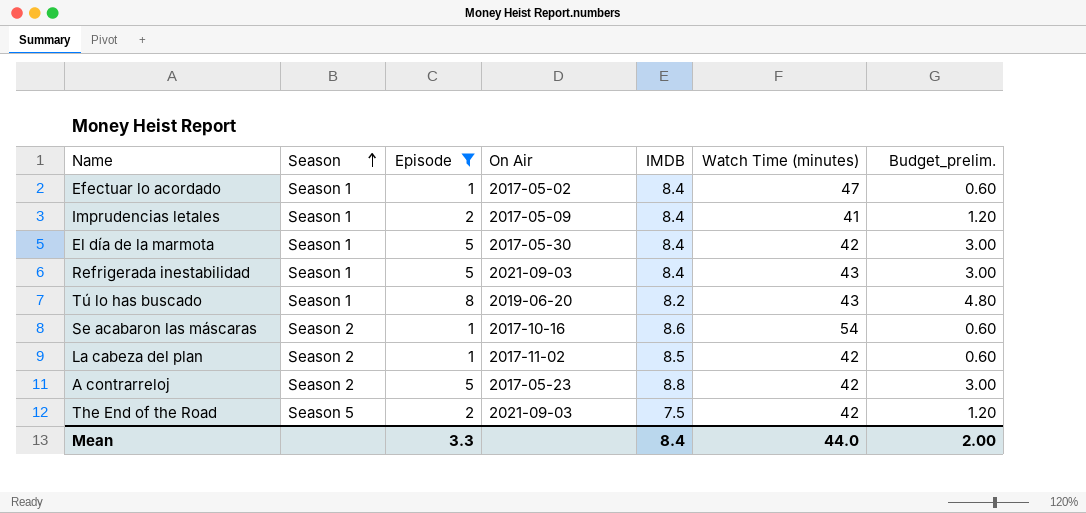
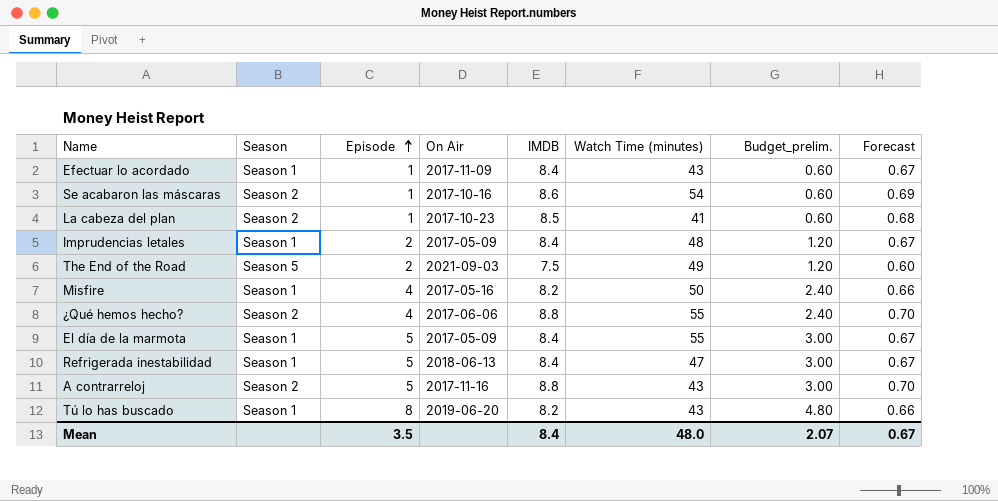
filter: Episode != 4 -> none
row order: Season ascending -> Episode ascending
column Forecast | formula: none -> [IMDB] * 0.08
Efectuar lo acordado | On Air: 2017-05-02 -> 2017-11-09
Efectuar lo acordado | Watch Time (minutes): 47 -> 43
La cabeza del plan | On Air: 2017-11-02 -> 2017-10-23
La cabeza del plan | Watch Time (minutes): 42 -> 41
Imprudencias letales | Watch Time (minutes): 41 -> 48
The End of the Road | Watch Time (minutes): 42 -> 49
El día de la marmota | On Air: 2017-05-30 -> 2017-05-09
El día de la marmota | Watch Time (minutes): 42 -> 55
Refrigerada inestabilidad | On Air: 2021-09-03 -> 2018-06-13
Refrigerada inestabilidad | Watch Time (minutes): 43 -> 47
A contrarreloj | On Air: 2017-05-23 -> 2017-11-16
A contrarreloj | Watch Time (minutes): 42 -> 43
Mean | Episode: 3.3 -> 3.5
Mean | Watch Time (minutes): 44.0 -> 48.0
Mean | Budget_prelim.: 2.00 -> 2.07

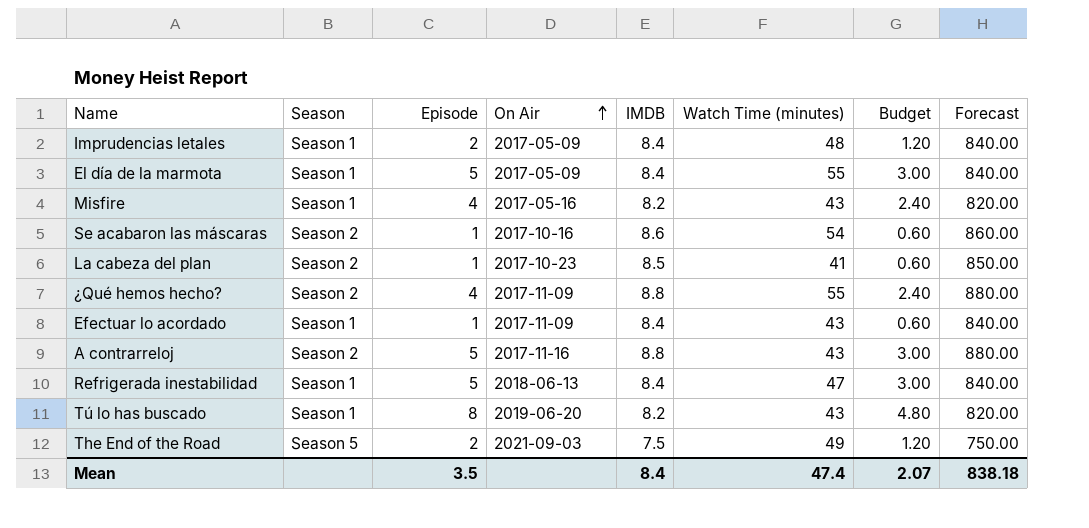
row order: Episode ascending -> On Air ascending
column name: Budget_prelim. -> Budget
column Forecast | formula: [IMDB] * 0.08 -> [IMDB] * 100
Misfire | Watch Time (minutes): 50 -> 43
¿Qué hemos hecho? | On Air: 2017-06-06 -> 2017-11-09
Mean | Watch Time (minutes): 48.0 -> 47.4
Mean | Forecast: 0.67 -> 838.18

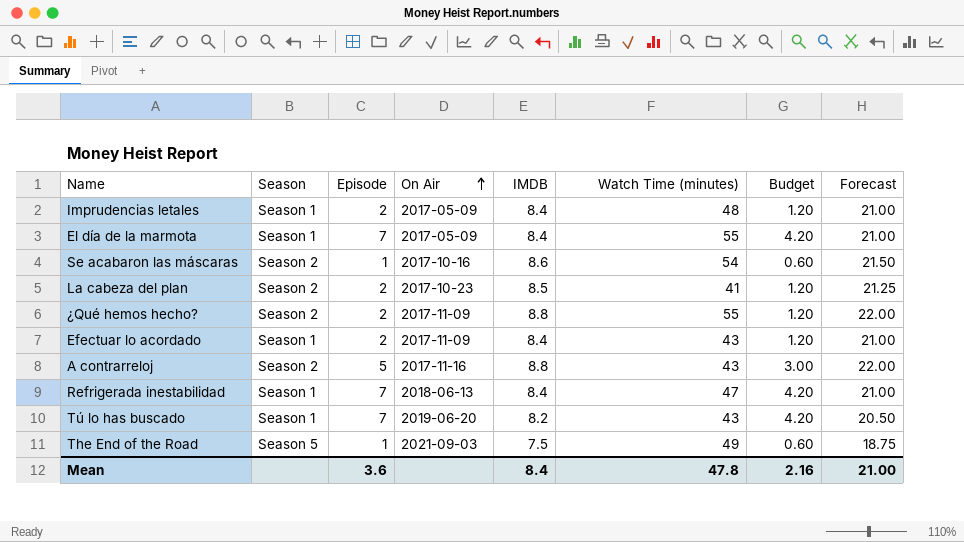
column Forecast | formula: [IMDB] * 100 -> [IMDB] * 2.5
row Misfire: Season 1 | 4 | 2017-05-16 | 8.2 | 43 | 2.40 | 820.00 -> none
El día de la marmota | Episode: 5 -> 7
El día de la marmota | Budget: 3.00 -> 4.20
La cabeza del plan | Episode: 1 -> 2
La cabeza del plan | Budget: 0.60 -> 1.20
¿Qué hemos hecho? | Episode: 4 -> 2
¿Qué hemos hecho? | Budget: 2.40 -> 1.20
Efectuar lo acordado | Episode: 1 -> 2
Efectuar lo acordado | Budget: 0.60 -> 1.20
Refrigerada inestabilidad | Episode: 5 -> 7
Refrigerada inestabilidad | Budget: 3.00 -> 4.20
Tú lo has buscado | Episode: 8 -> 7
Tú lo has buscado | Budget: 4.80 -> 4.20
The End of the Road | Episode: 2 -> 1
The End of the Road | Budget: 1.20 -> 0.60
Mean | Episode: 3.5 -> 3.6
Mean | Watch Time (minutes): 47.4 -> 47.8
Mean | Budget: 2.07 -> 2.16
Mean | Forecast: 838.18 -> 21.00

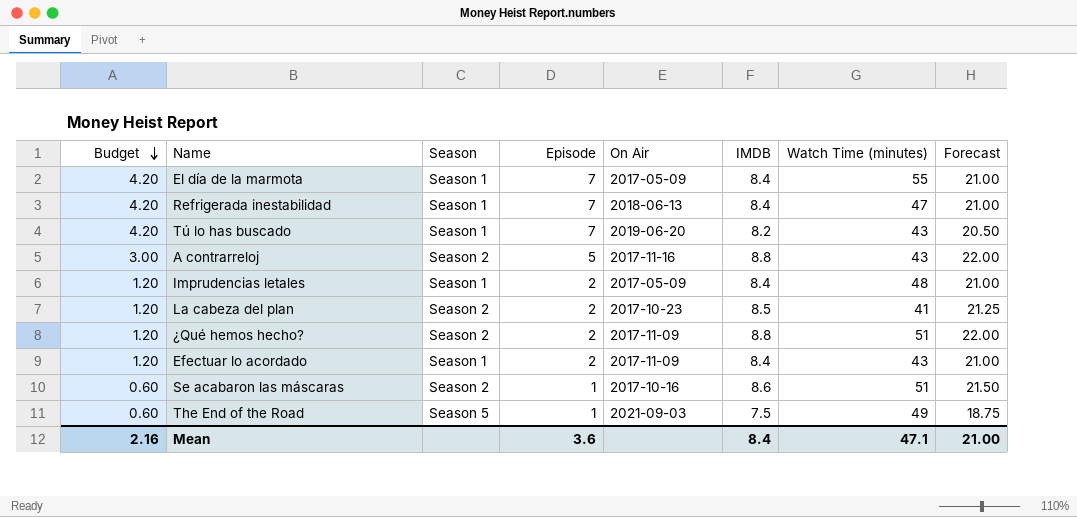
row order: On Air ascending -> Budget descending
column Budget | position: 7 -> 1
¿Qué hemos hecho? | Watch Time (minutes): 55 -> 51
Se acabaron las máscaras | Watch Time (minutes): 54 -> 51
Mean | Watch Time (minutes): 47.8 -> 47.1

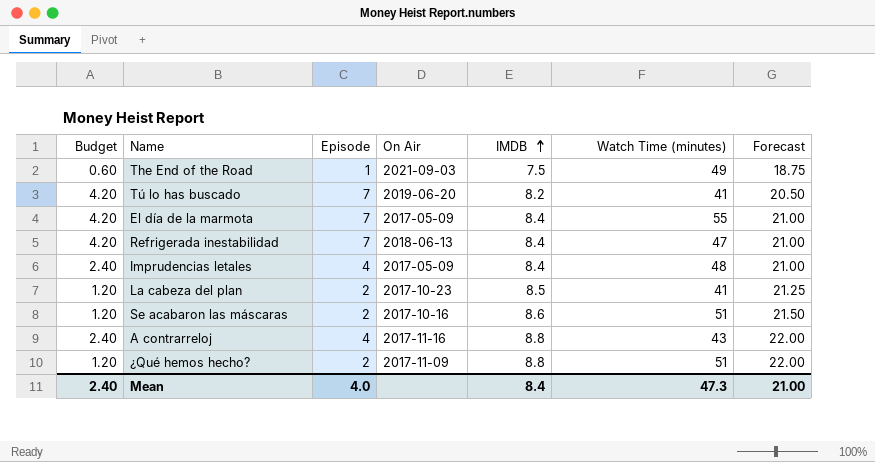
row order: Budget descending -> IMDB ascending
column Season | position: 3 -> none
row Efectuar lo acordado: 1.20 | Season 1 | 2 | 2017-11-09 | 8.4 | 43 | 21.00 -> none
Tú lo has buscado | Watch Time (minutes): 43 -> 41
Imprudencias letales | Budget: 1.20 -> 2.40
Imprudencias letales | Episode: 2 -> 4
Se acabaron las máscaras | Budget: 0.60 -> 1.20
Se acabaron las máscaras | Episode: 1 -> 2
A contrarreloj | Budget: 3.00 -> 2.40
A contrarreloj | Episode: 5 -> 4
Mean | Budget: 2.16 -> 2.40
Mean | Episode: 3.6 -> 4.0
Mean | Watch Time (minutes): 47.1 -> 47.3

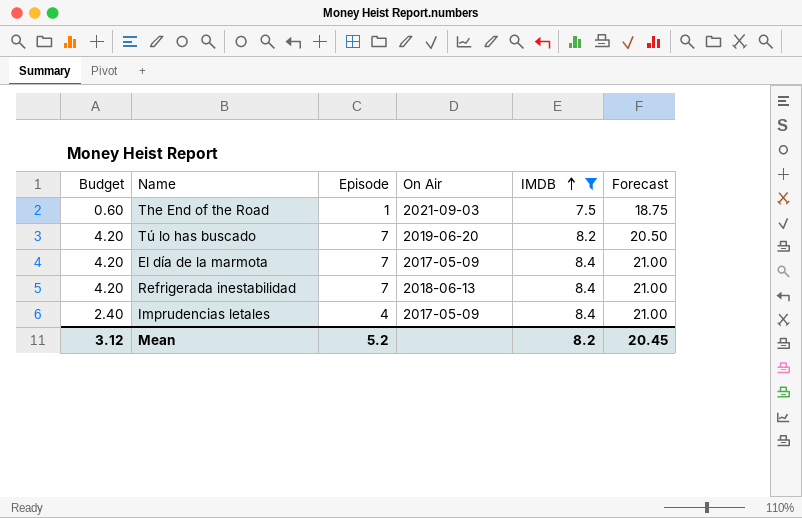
filter: none -> IMDB <= 8.4
column Watch Time (minutes) | position: 6 -> none
Mean | Budget: 2.40 -> 3.12
Mean | Episode: 4.0 -> 5.2
Mean | IMDB: 8.4 -> 8.2
Mean | Forecast: 21.00 -> 20.45

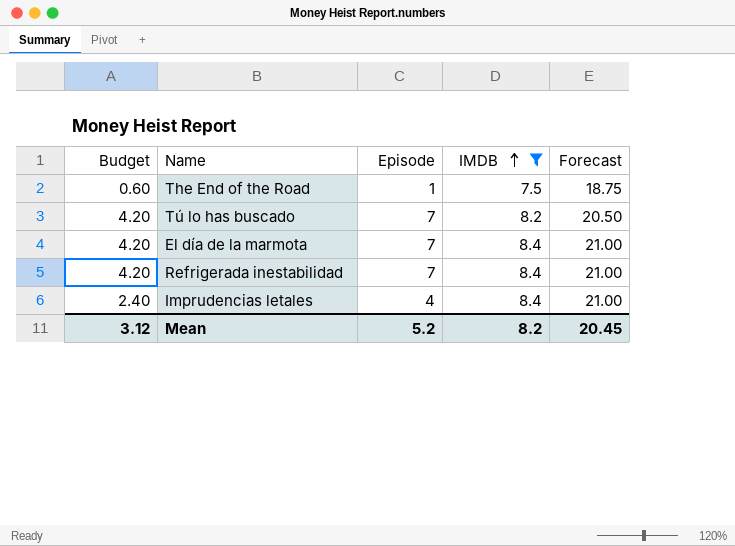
column On Air | position: 4 -> none

